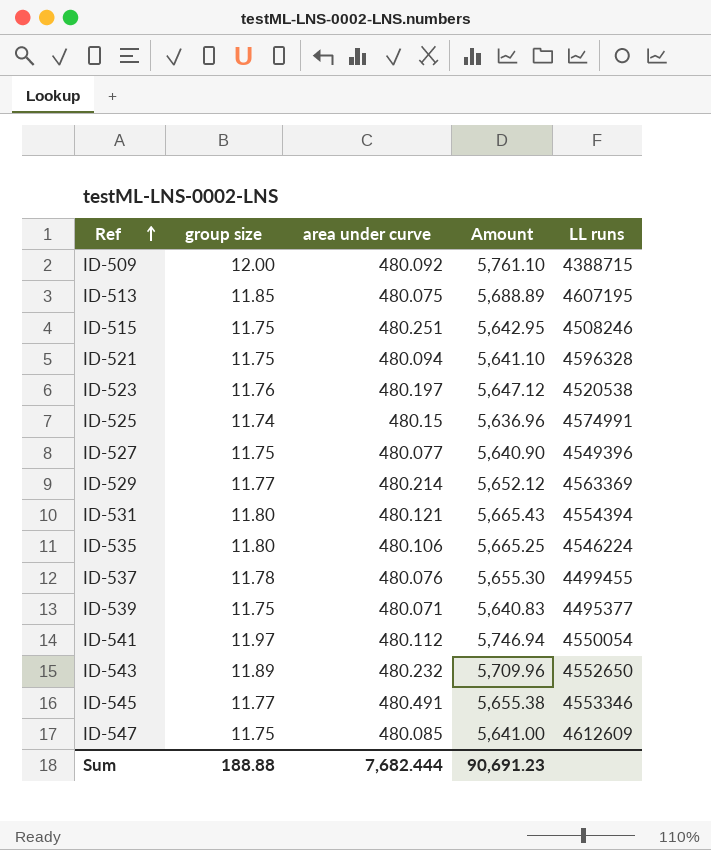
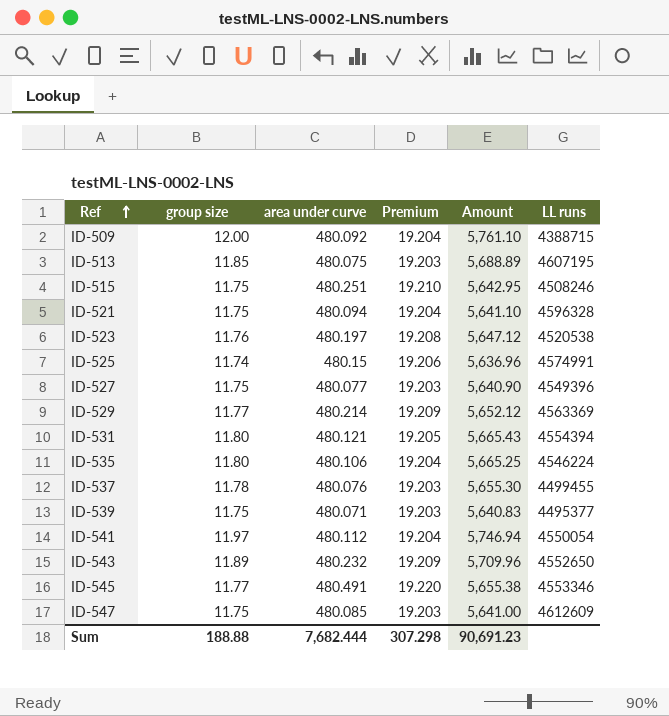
column Premium | formula: none -> [area under curve] * 0.04

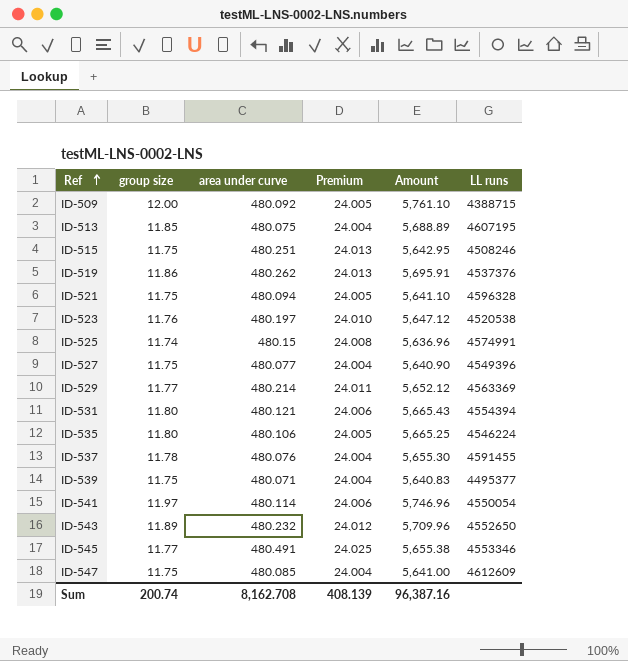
column Premium | formula: [area under curve] * 0.04 -> [area under curve] * 0.05
row ID-519: none -> 11.86 | 480.262 | 24.013 | 5,695.91 | 4537376
ID-537 | LL runs: 4499455 -> 4591455
ID-541 | area under curve: 480.112 -> 480.114
ID-541 | Amount: 5,746.94 -> 5,746.96
Sum | group size: 188.88 -> 200.74
Sum | area under curve: 7,682.444 -> 8,162.708
Sum | Premium: 307.298 -> 408.139
Sum | Amount: 90,691.23 -> 96,387.16

